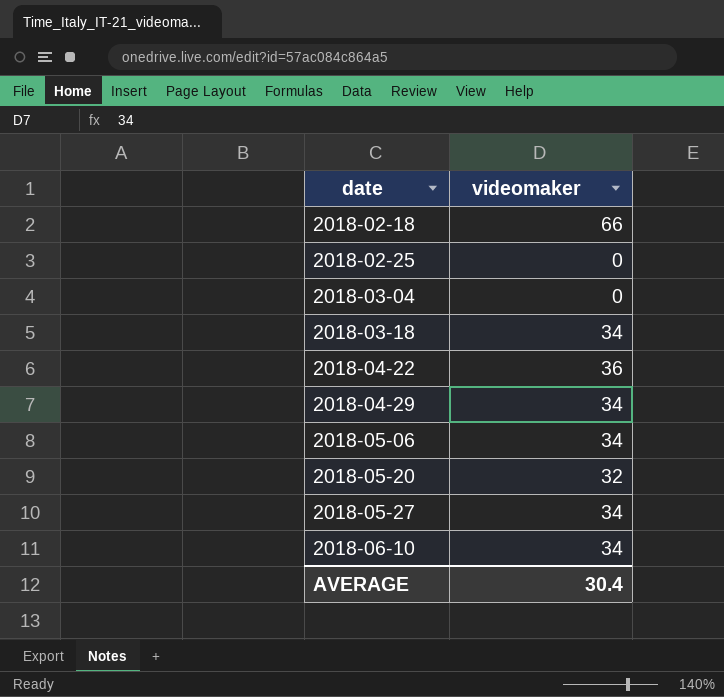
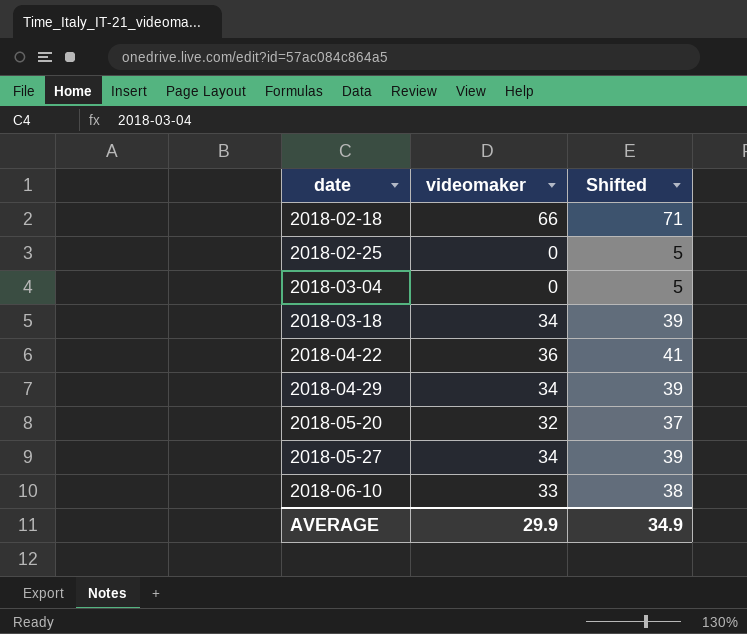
column Shifted | formula: none -> [videomaker] + 5
row 2018-05-06: 34 -> none
2018-06-10 | videomaker: 34 -> 33
AVERAGE | videomaker: 30.4 -> 29.9

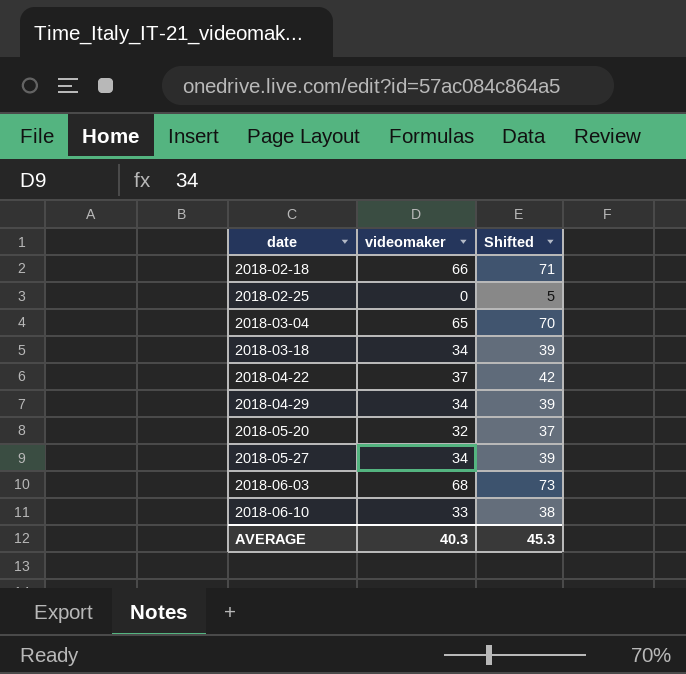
2018-03-04 | videomaker: 0 -> 65
2018-03-04 | Shifted: 5 -> 70
2018-04-22 | videomaker: 36 -> 37
2018-04-22 | Shifted: 41 -> 42
row 2018-06-03: none -> 68 | 73
AVERAGE | videomaker: 29.9 -> 40.3
AVERAGE | Shifted: 34.9 -> 45.3

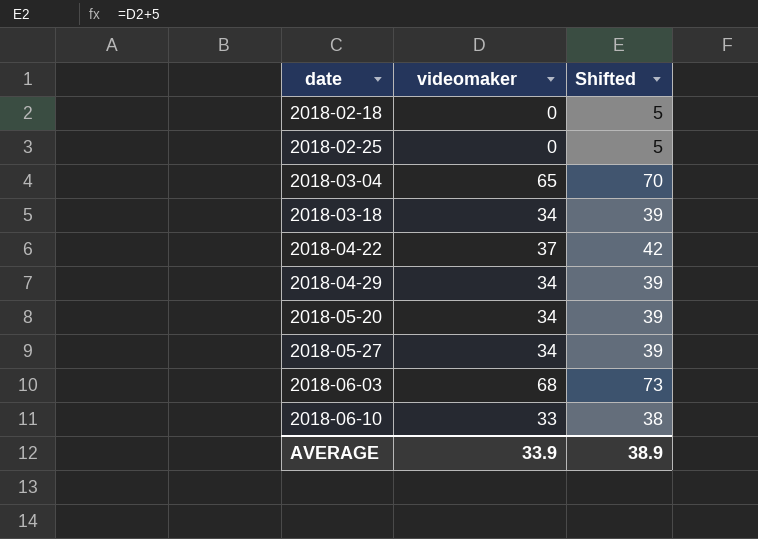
2018-02-18 | videomaker: 66 -> 0
2018-02-18 | Shifted: 71 -> 5
2018-05-20 | videomaker: 32 -> 34
2018-05-20 | Shifted: 37 -> 39
AVERAGE | videomaker: 40.3 -> 33.9
AVERAGE | Shifted: 45.3 -> 38.9

